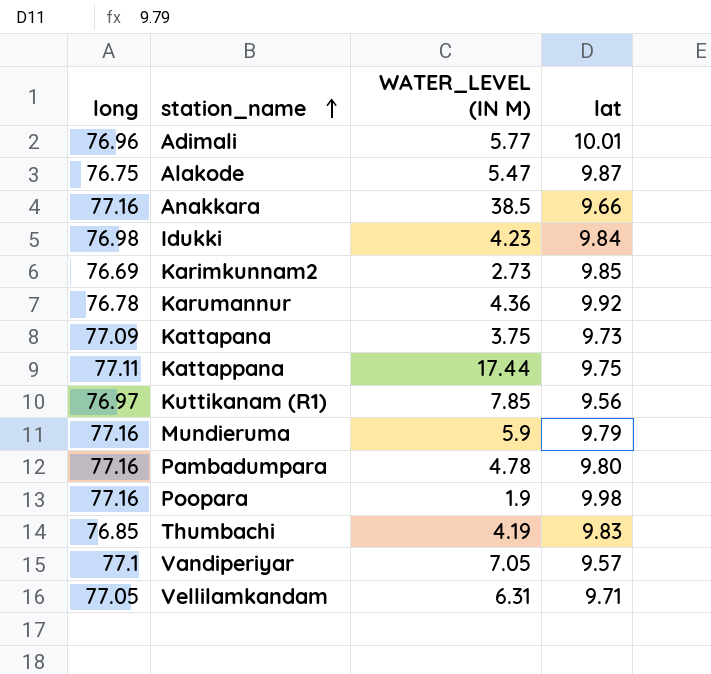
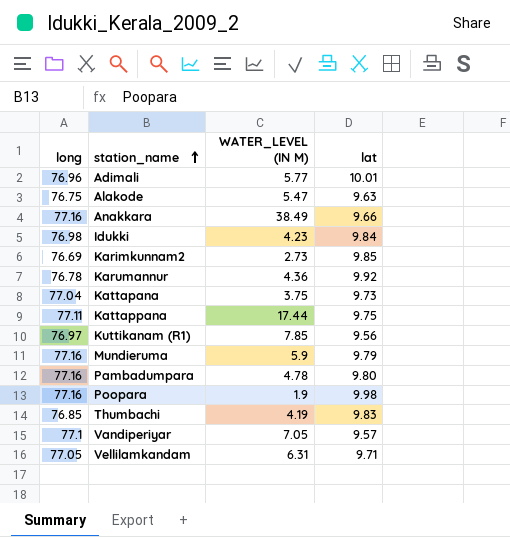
Alakode | lat: 9.87 -> 9.63
Anakkara | WATER_LEVEL (IN M): 38.5 -> 38.49
Kattapana | long: 77.09 -> 77.04

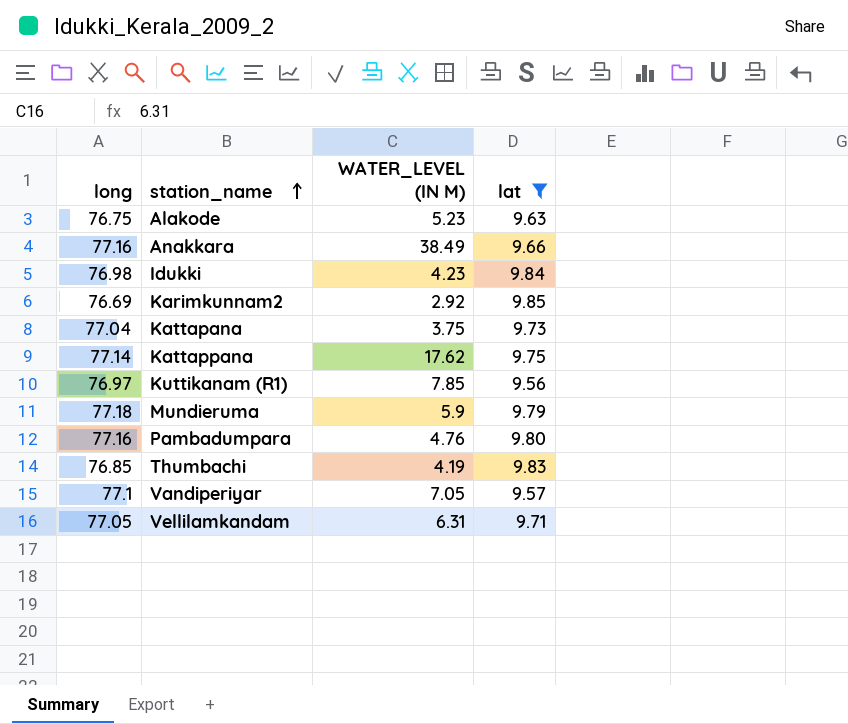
filter: none -> lat <= 9.85
Alakode | WATER_LEVEL (IN M): 5.47 -> 5.23
Karimkunnam2 | WATER_LEVEL (IN M): 2.73 -> 2.92
Kattappana | long: 77.11 -> 77.14
Kattappana | WATER_LEVEL (IN M): 17.44 -> 17.62
Mundieruma | long: 77.16 -> 77.18
Pambadumpara | WATER_LEVEL (IN M): 4.78 -> 4.76

